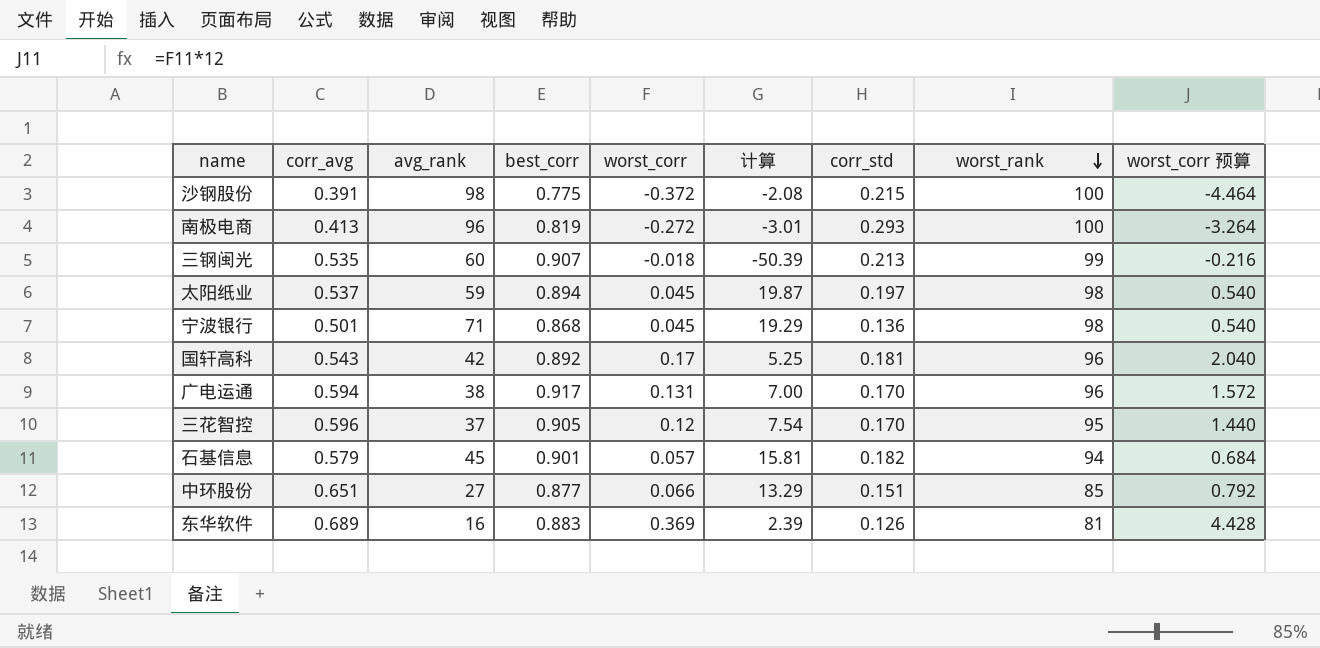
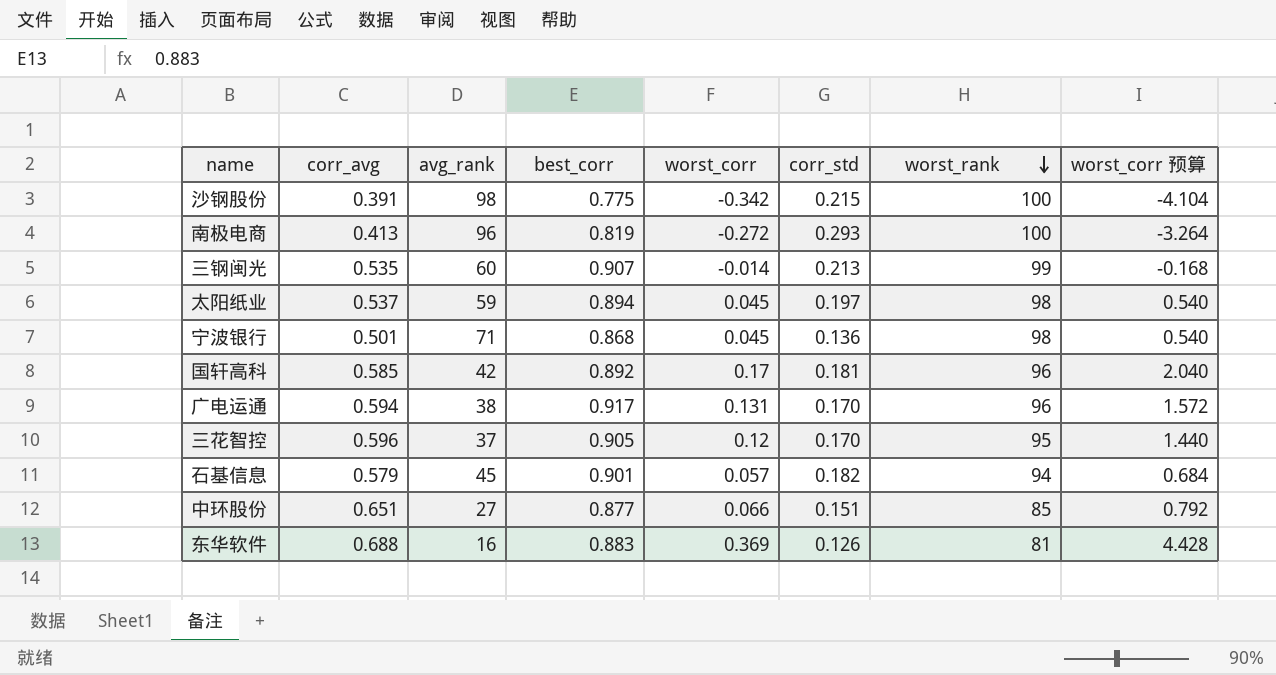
column 计算 | formula: [best_corr] / [worst_corr] -> none
沙钢股份 | worst_corr: -0.372 -> -0.342
沙钢股份 | worst_corr 预算: -4.464 -> -4.104
三钢闽光 | worst_corr: -0.018 -> -0.014
三钢闽光 | worst_corr 预算: -0.216 -> -0.168
国轩高科 | corr_avg: 0.543 -> 0.585
东华软件 | corr_avg: 0.689 -> 0.688

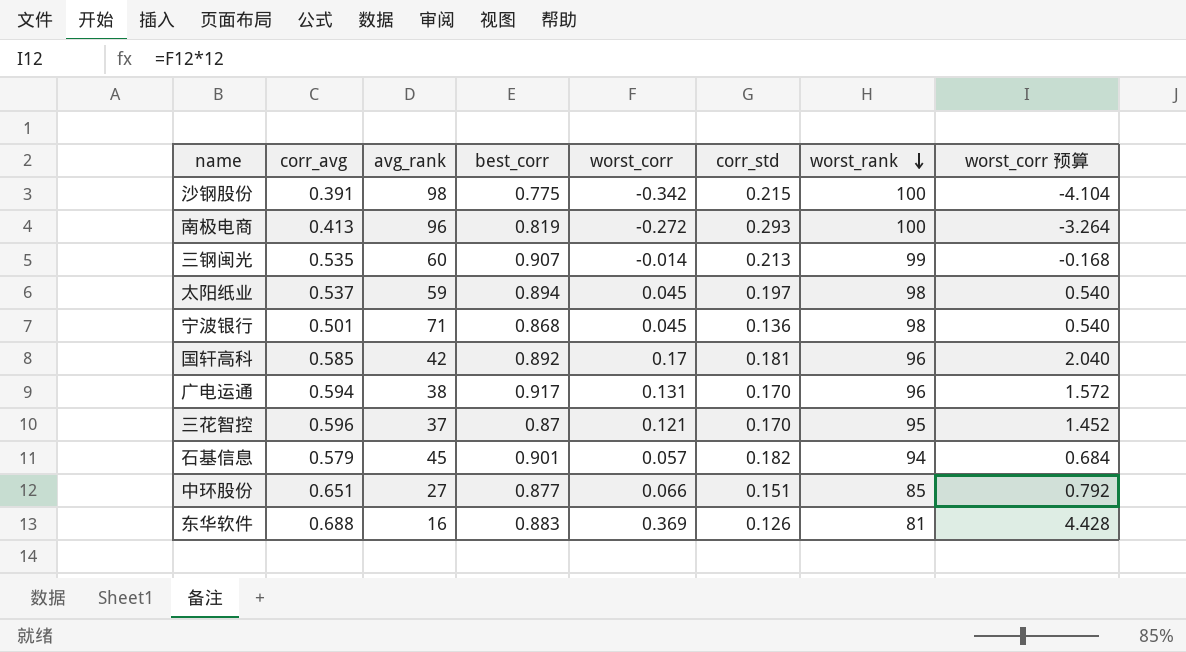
三花智控 | best_corr: 0.905 -> 0.87
三花智控 | worst_corr: 0.12 -> 0.121
三花智控 | worst_corr 预算: 1.440 -> 1.452

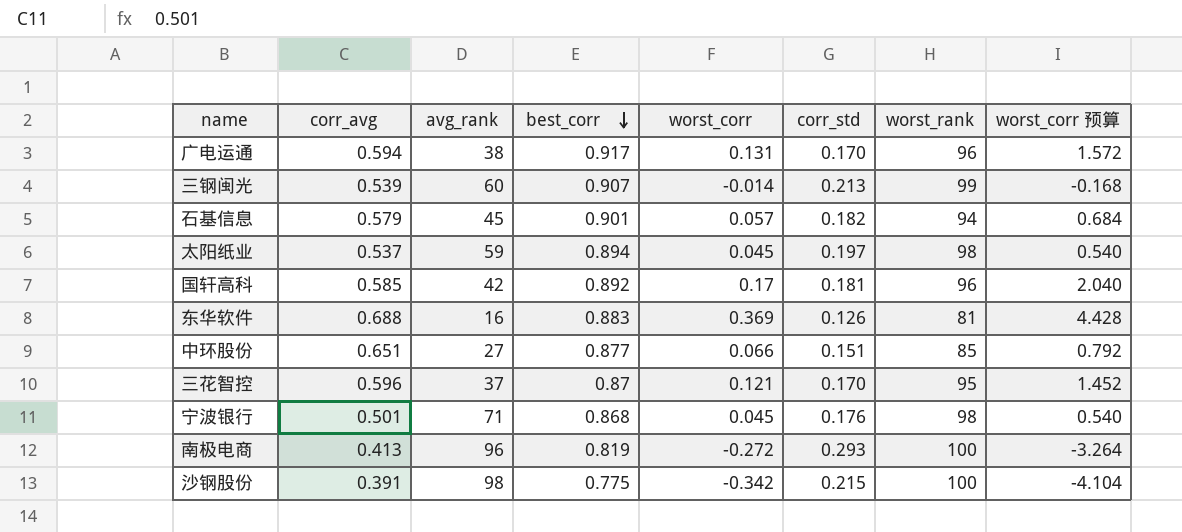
row order: worst_rank descending -> best_corr descending
三钢闽光 | corr_avg: 0.535 -> 0.539
宁波银行 | corr_std: 0.136 -> 0.176

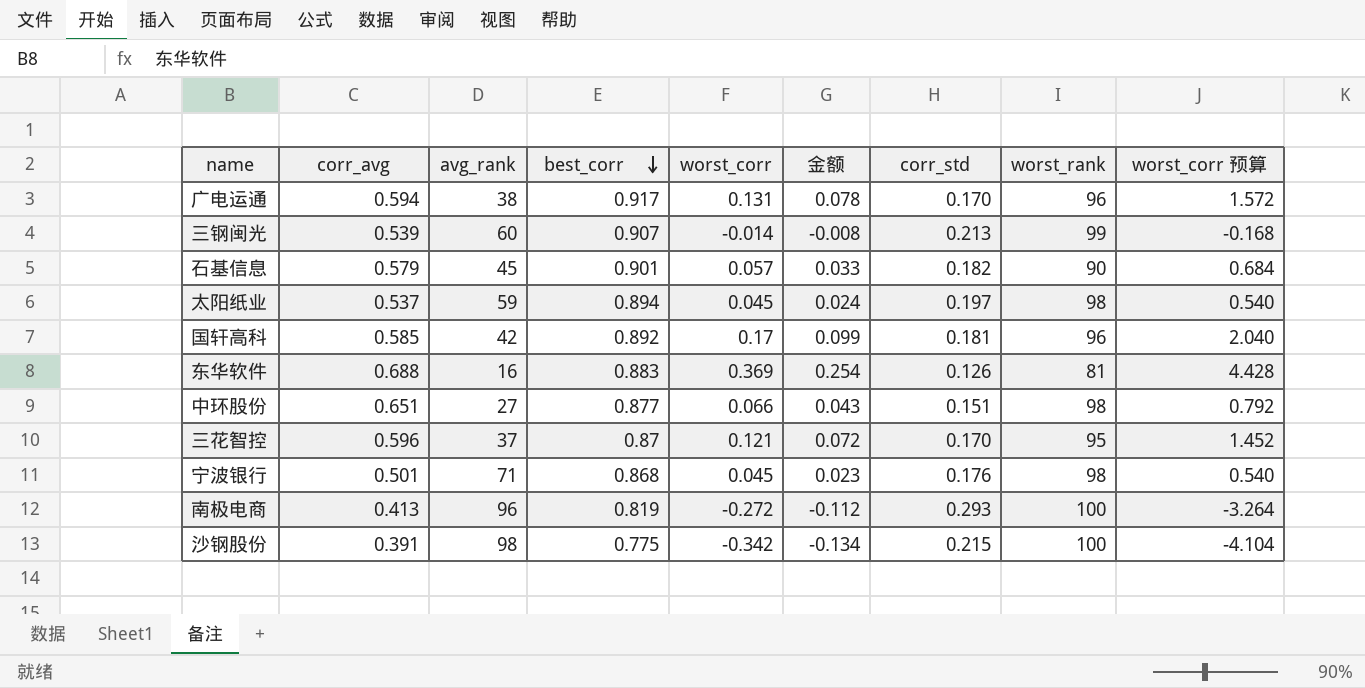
column 金额 | formula: none -> [corr_avg] * [worst_corr]
石基信息 | worst_rank: 94 -> 90
中环股份 | worst_rank: 85 -> 98

